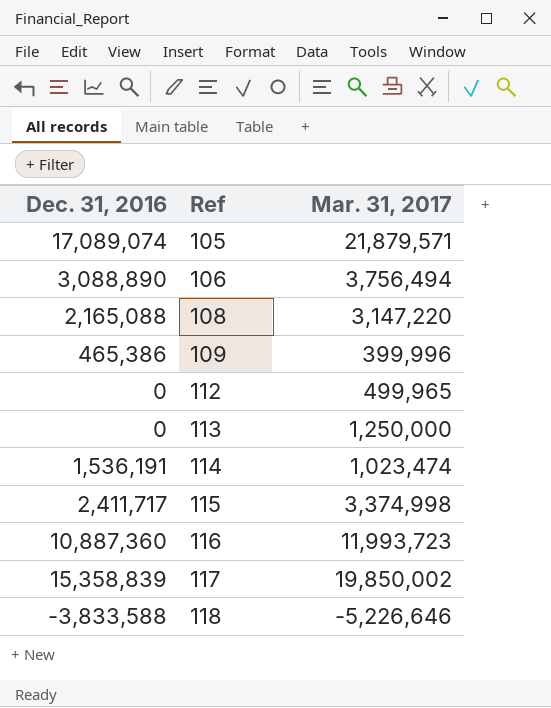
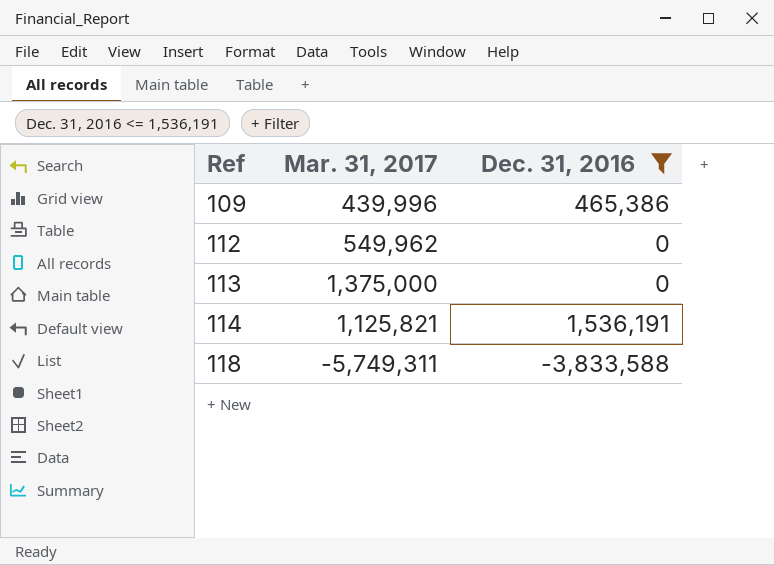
filter: none -> Dec. 31, 2016 <= 1,536,191
column Dec. 31, 2016 | position: 1 -> 3
109 | Mar. 31, 2017: 399,996 -> 439,996
112 | Mar. 31, 2017: 499,965 -> 549,962
113 | Mar. 31, 2017: 1,250,000 -> 1,375,000
114 | Mar. 31, 2017: 1,023,474 -> 1,125,821
118 | Mar. 31, 2017: -5,226,646 -> -5,749,311

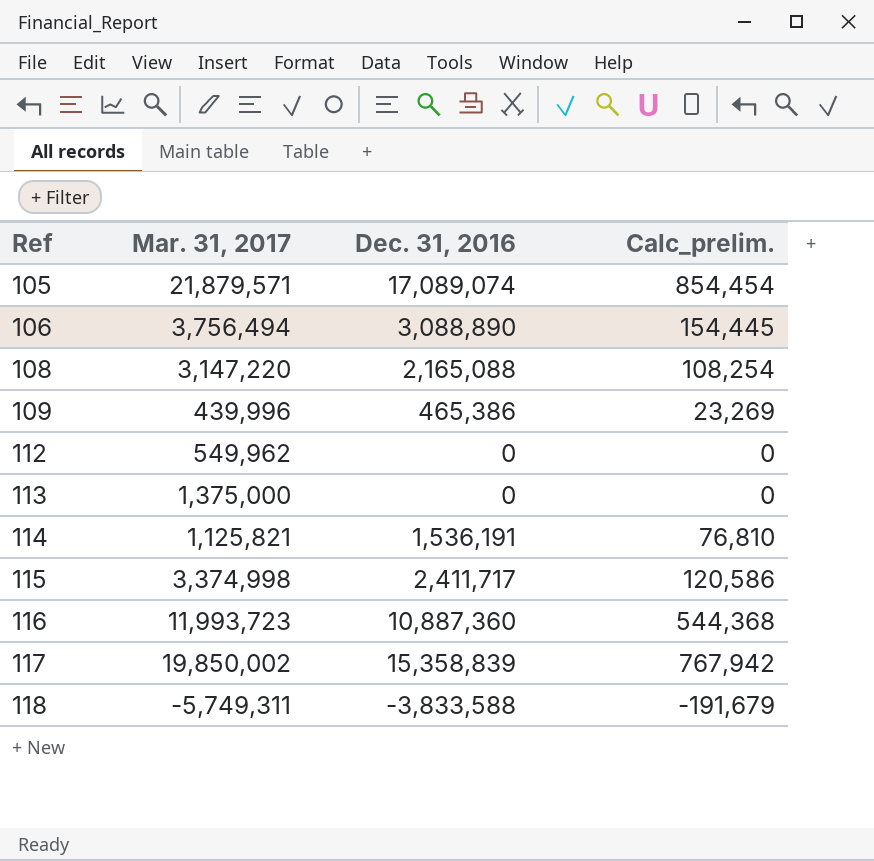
filter: Dec. 31, 2016 <= 1,536,191 -> none
column Calc_prelim. | formula: none -> [Dec. 31, 2016] * 0.05

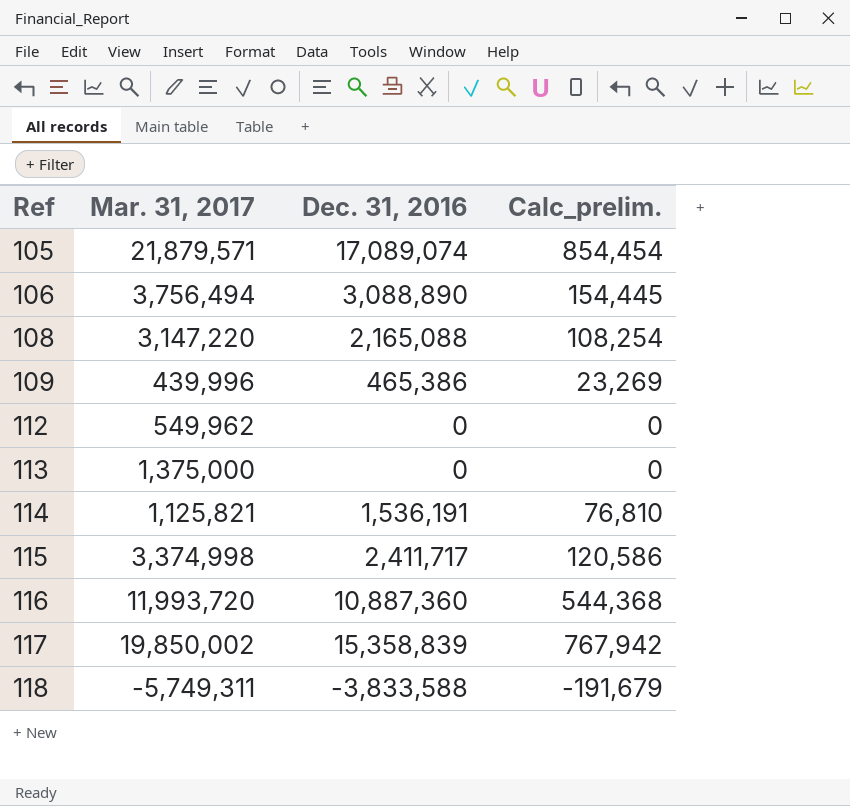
116 | Mar. 31, 2017: 11,993,723 -> 11,993,720

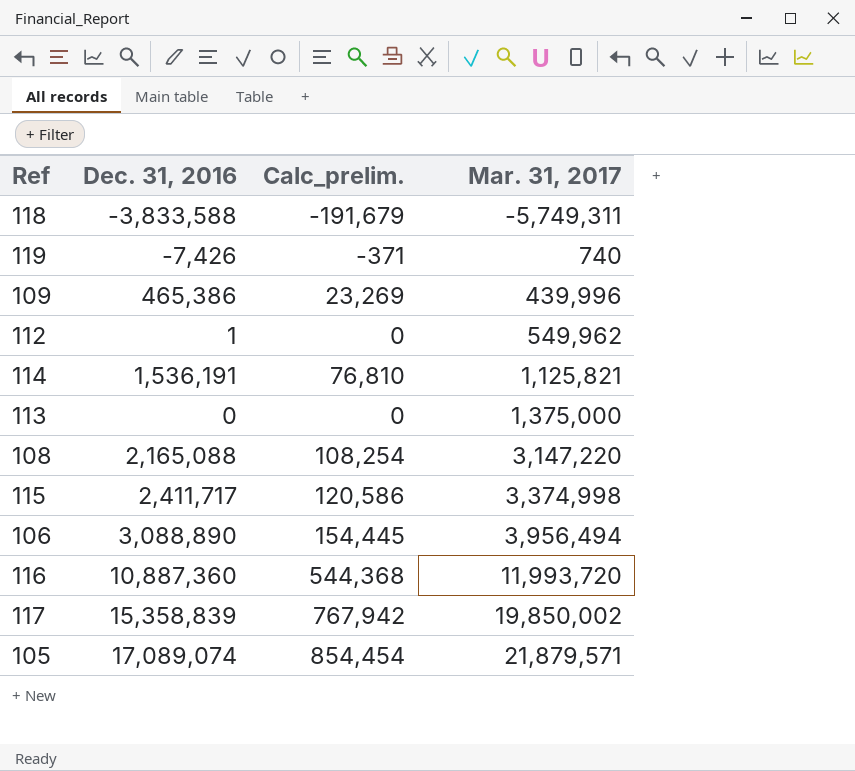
row order: Ref ascending -> Mar. 31, 2017 ascending
column Mar. 31, 2017 | position: 2 -> 4
row 119: none -> -7,426 | -371 | 740
112 | Dec. 31, 2016: 0 -> 1
106 | Mar. 31, 2017: 3,756,494 -> 3,956,494

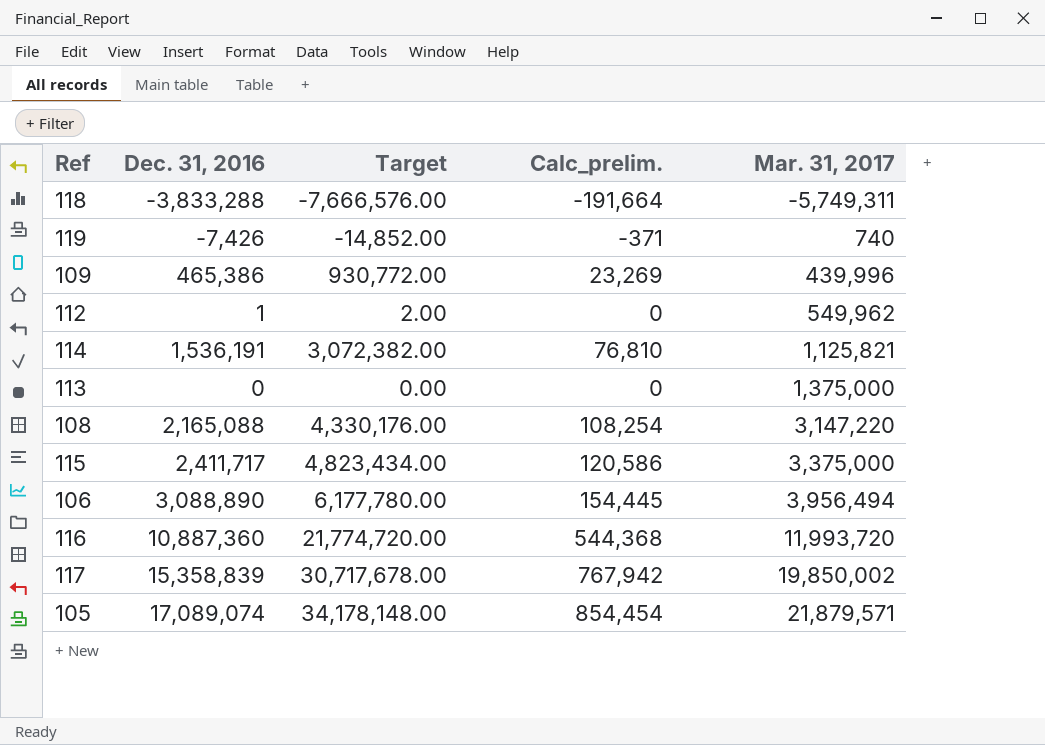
column Target | formula: none -> [Dec. 31, 2016] * 2
118 | Dec. 31, 2016: -3,833,588 -> -3,833,288
118 | Calc_prelim.: -191,679 -> -191,664
115 | Mar. 31, 2017: 3,374,998 -> 3,375,000

